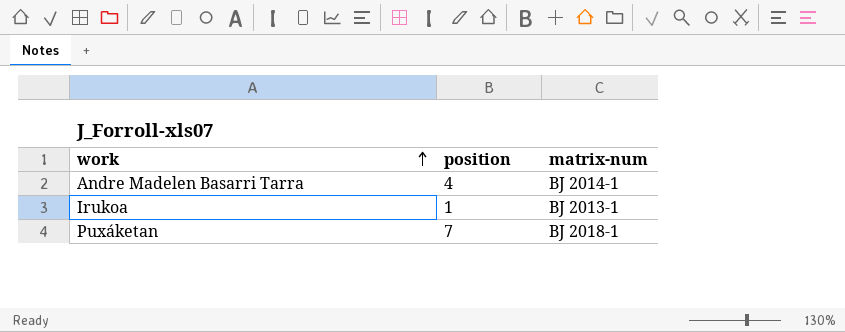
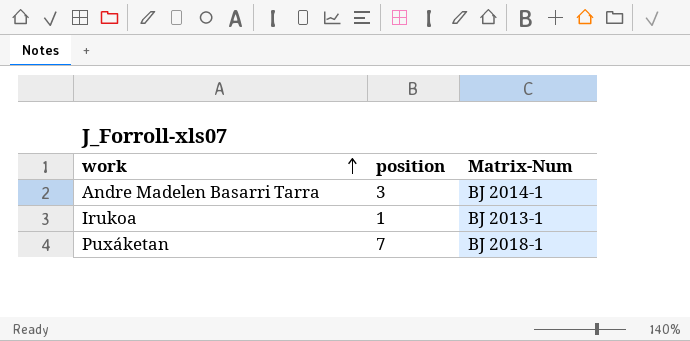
column name: matrix-num -> Matrix-Num
Andre Madelen Basarri Tarra | position: 4 -> 3

